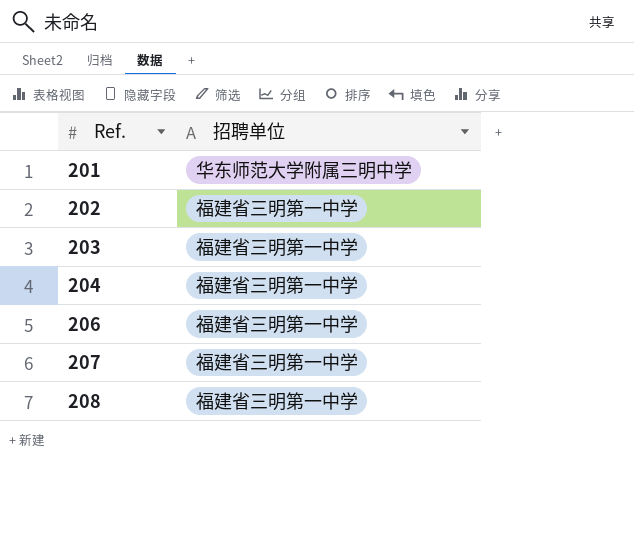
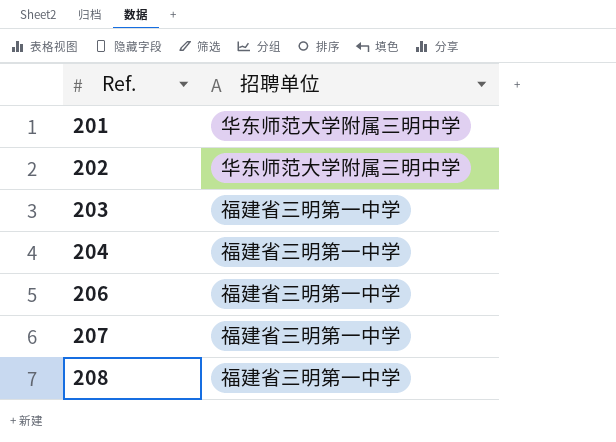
202 | 招聘单位: 福建省三明第一中学 -> 华东师范大学附属三明中学

